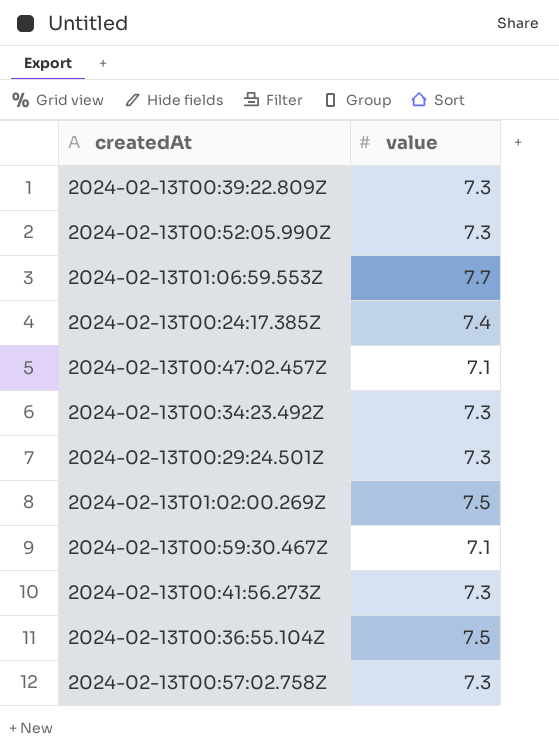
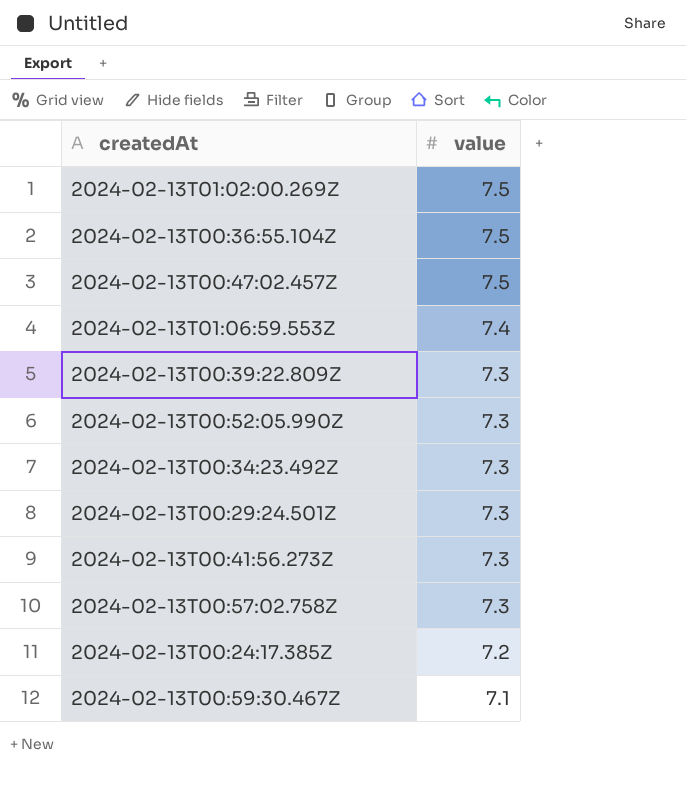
row order: none -> value descending
2024-02-13T00:47:02.457Z | value: 7.1 -> 7.5
2024-02-13T01:06:59.553Z | value: 7.7 -> 7.4
2024-02-13T00:24:17.385Z | value: 7.4 -> 7.2

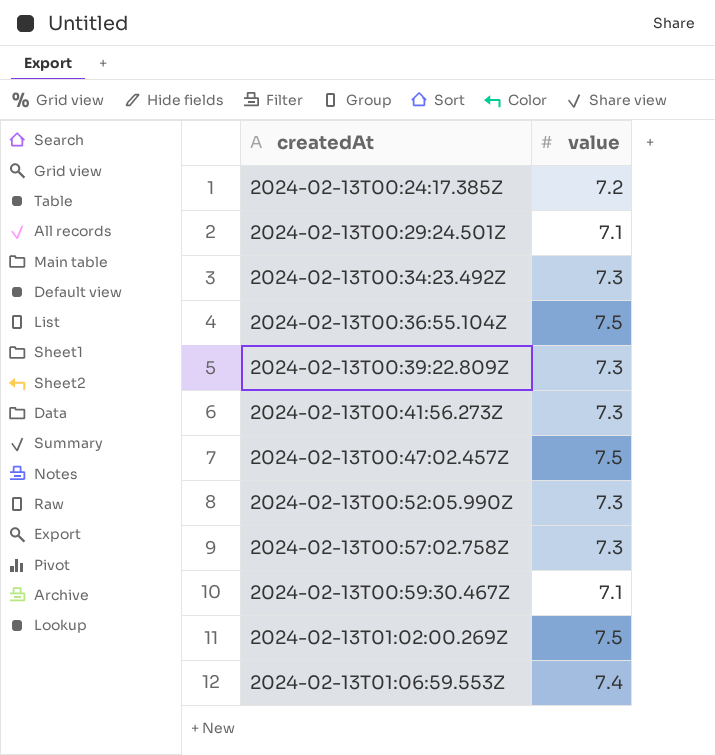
row order: value descending -> createdAt ascending
2024-02-13T00:29:24.501Z | value: 7.3 -> 7.1

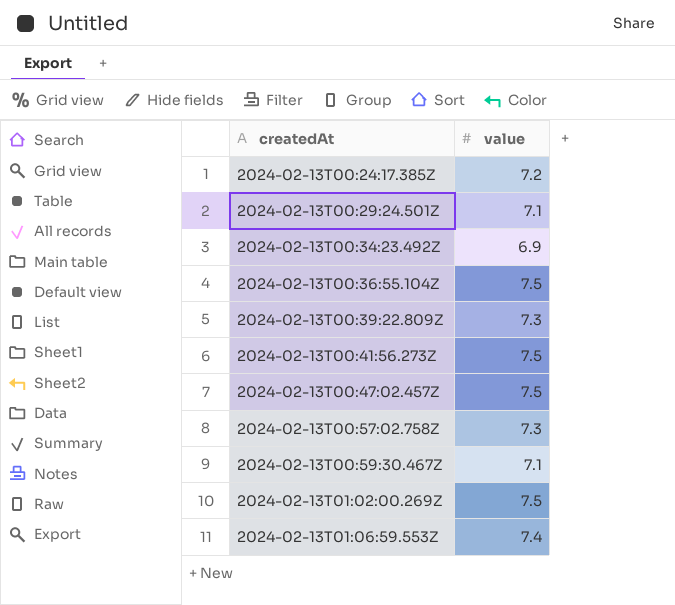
row 2024-02-13T00:52:05.990Z: 7.3 -> none
2024-02-13T00:34:23.492Z | value: 7.3 -> 6.9
2024-02-13T00:41:56.273Z | value: 7.3 -> 7.5

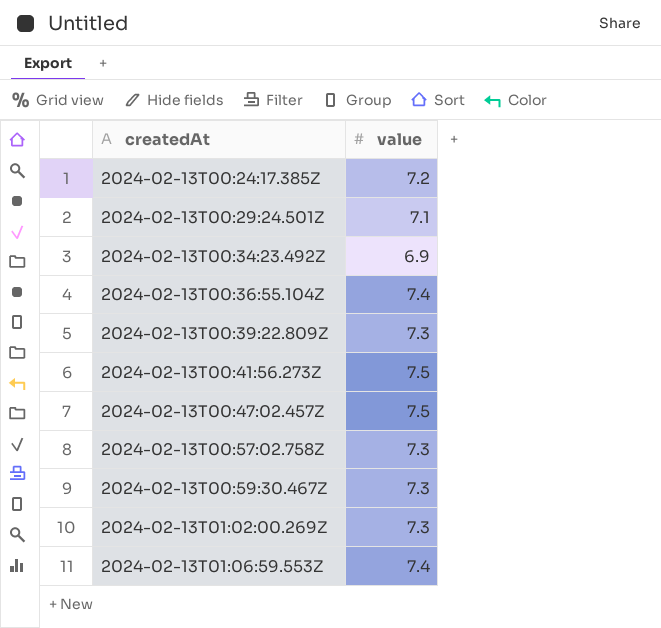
2024-02-13T00:36:55.104Z | value: 7.5 -> 7.4
2024-02-13T00:59:30.467Z | value: 7.1 -> 7.3
2024-02-13T01:02:00.269Z | value: 7.5 -> 7.3

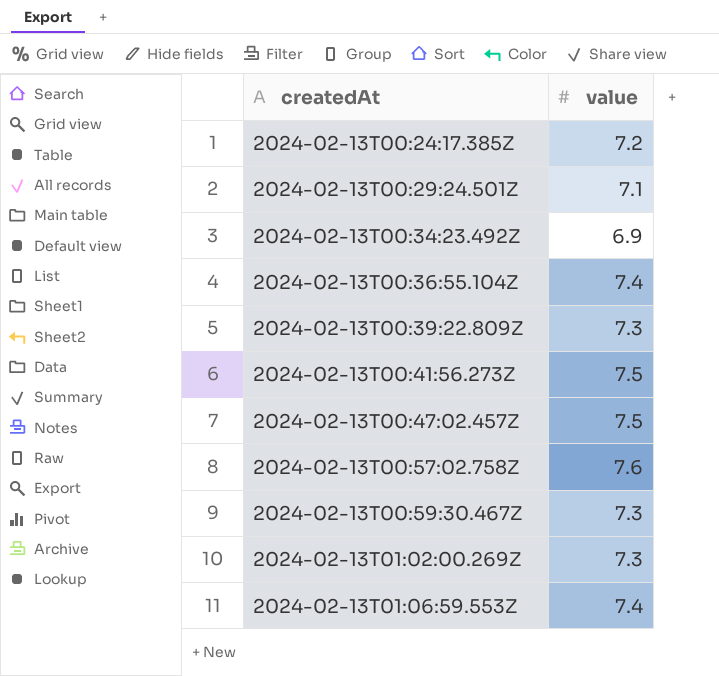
2024-02-13T00:57:02.758Z | value: 7.3 -> 7.6

